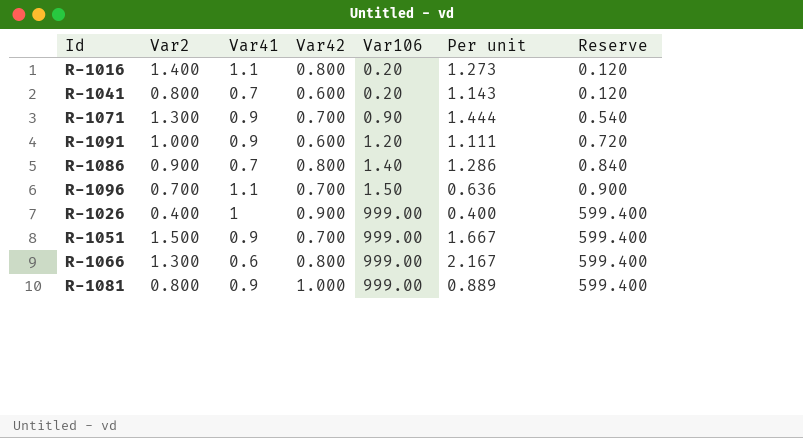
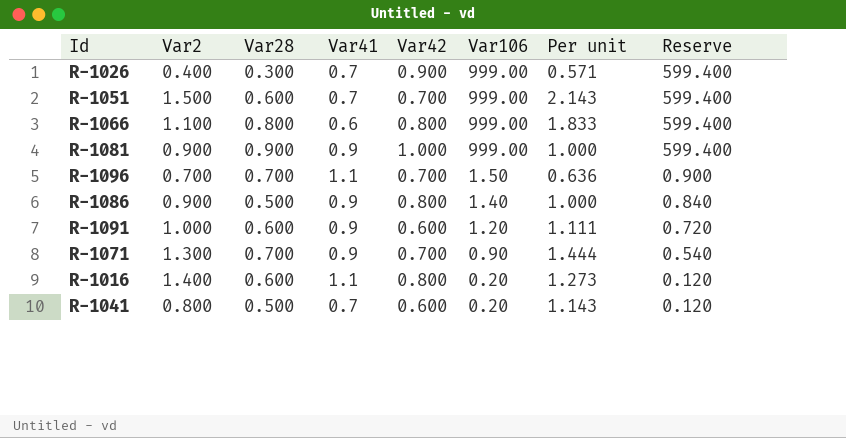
row order: Var106 ascending -> Var106 descending
column Var28 | position: none -> 3
R-1026 | Var41: 1 -> 0.7
R-1026 | Per unit: 0.400 -> 0.571
R-1051 | Var41: 0.9 -> 0.7
R-1051 | Per unit: 1.667 -> 2.143
R-1066 | Var2: 1.300 -> 1.100
R-1066 | Per unit: 2.167 -> 1.833
R-1081 | Var2: 0.800 -> 0.900
R-1081 | Per unit: 0.889 -> 1.000
R-1086 | Var41: 0.7 -> 0.9
R-1086 | Per unit: 1.286 -> 1.000

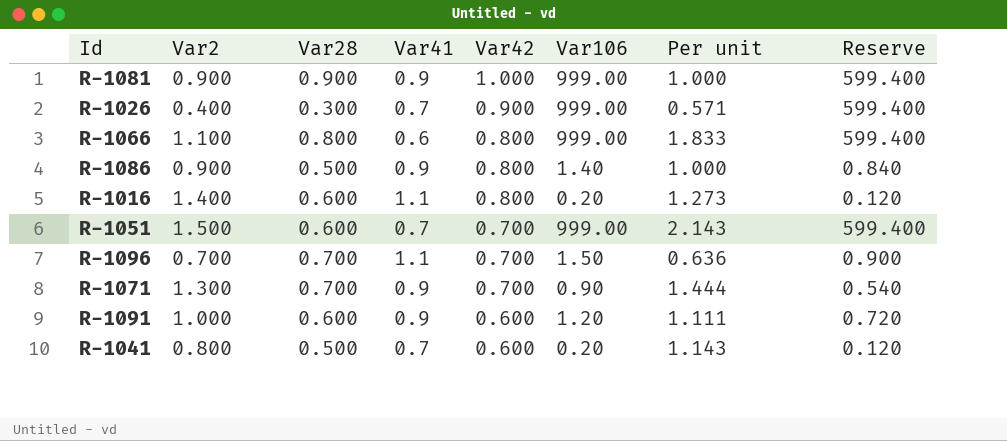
row order: Var106 descending -> Var42 descending

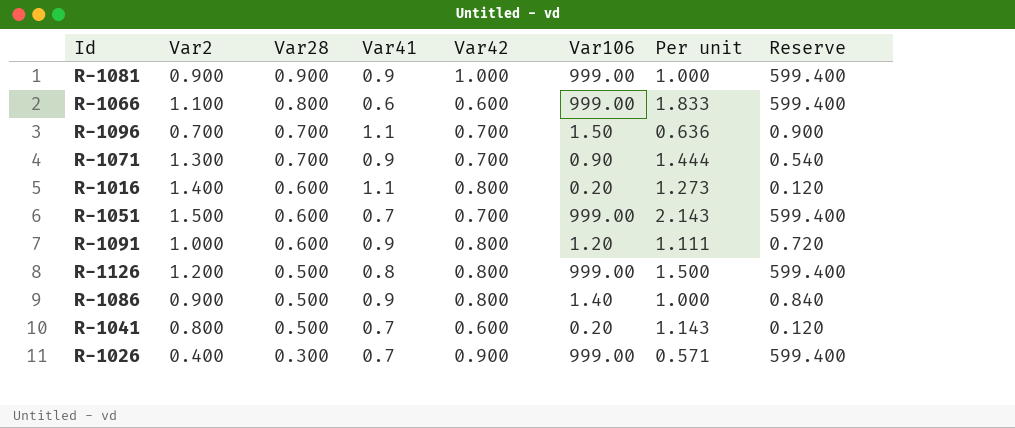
row order: Var42 descending -> Var28 descending
R-1066 | Var42: 0.800 -> 0.600
R-1091 | Var42: 0.600 -> 0.800
row R-1126: none -> 1.200 | 0.500 | 0.8 | 0.800 | 999.00 | 1.500 | 599.400

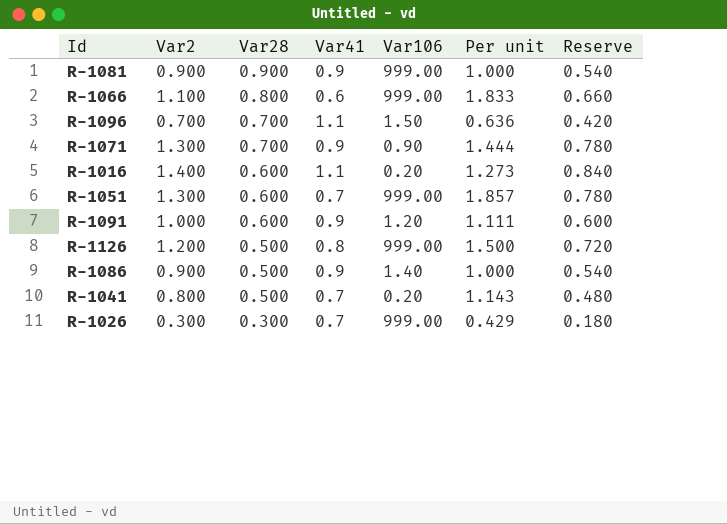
column Var42 | position: 5 -> none
column Reserve | formula: [Var106] * 0.6 -> [Var2] * 0.6
R-1051 | Var2: 1.500 -> 1.300
R-1051 | Per unit: 2.143 -> 1.857
R-1026 | Var2: 0.400 -> 0.300
R-1026 | Per unit: 0.571 -> 0.429

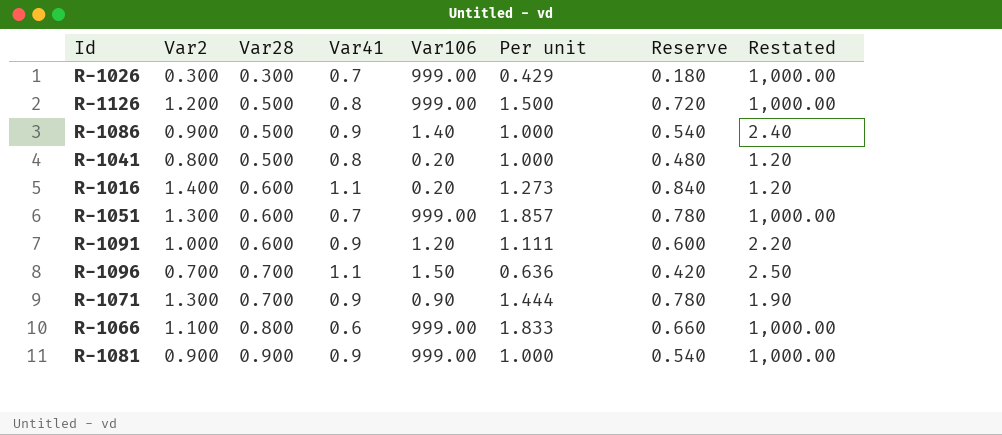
row order: Var28 descending -> Var28 ascending
column Restated | formula: none -> [Var106] + 1
R-1041 | Var41: 0.7 -> 0.8
R-1041 | Per unit: 1.143 -> 1.000

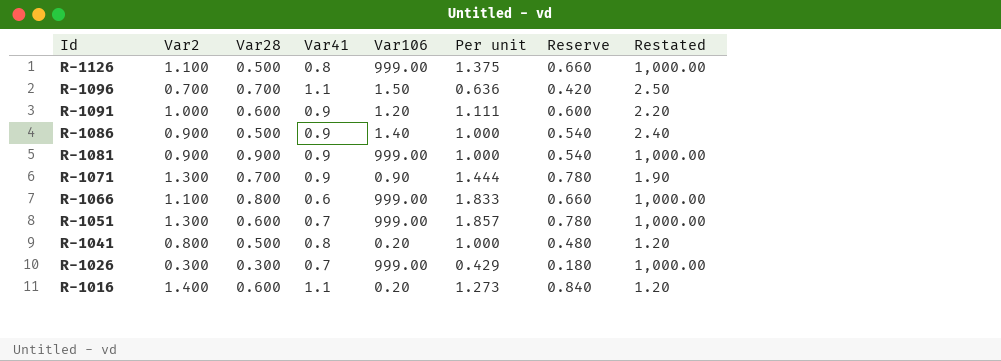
row order: Var28 ascending -> Id descending
R-1126 | Var2: 1.200 -> 1.100
R-1126 | Per unit: 1.500 -> 1.375
R-1126 | Reserve: 0.720 -> 0.660

